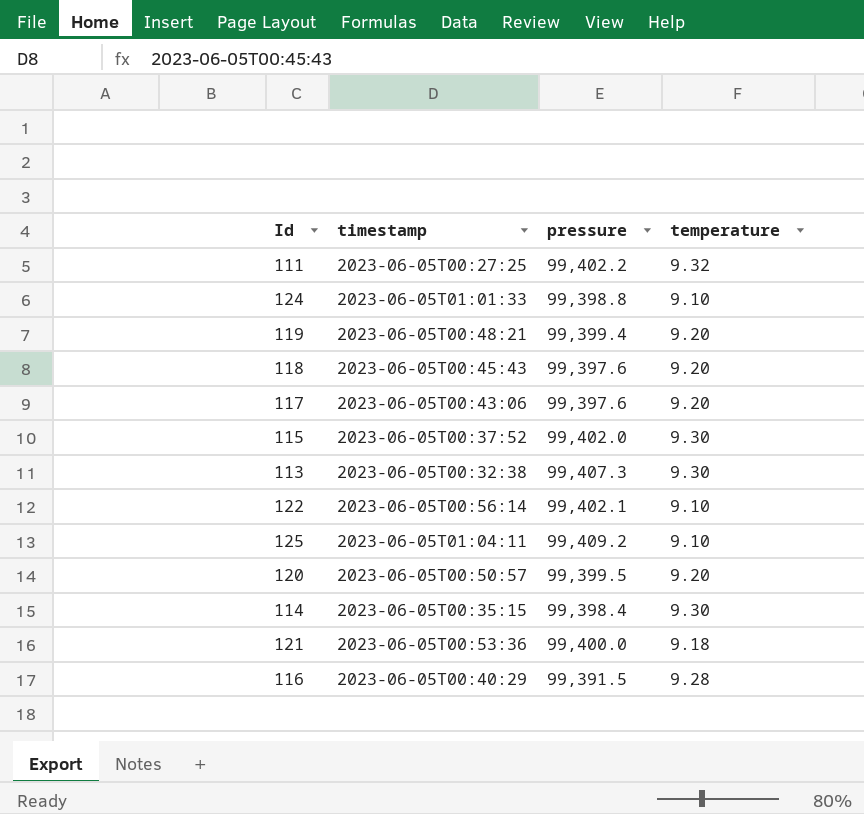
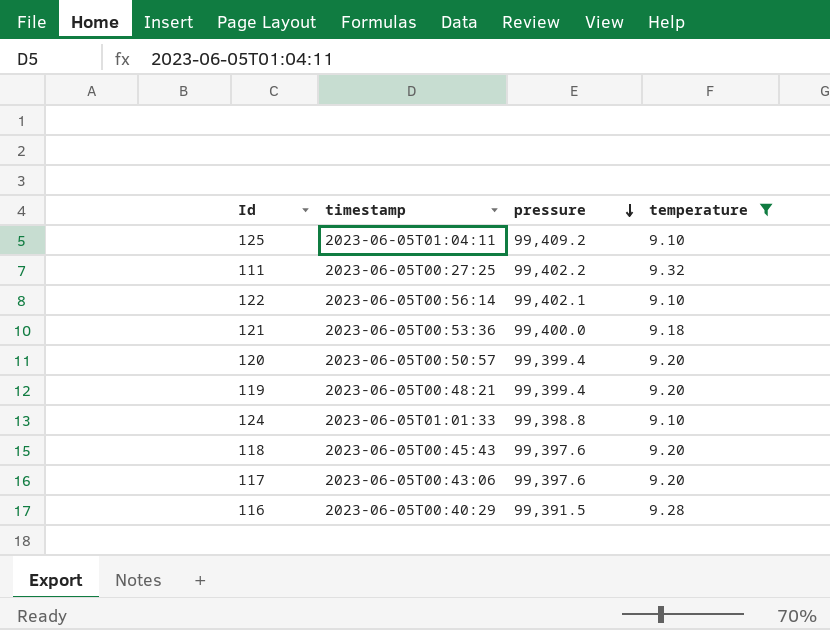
filter: none -> temperature != 9.30
row order: none -> pressure descending
120 | pressure: 99,399.5 -> 99,399.4

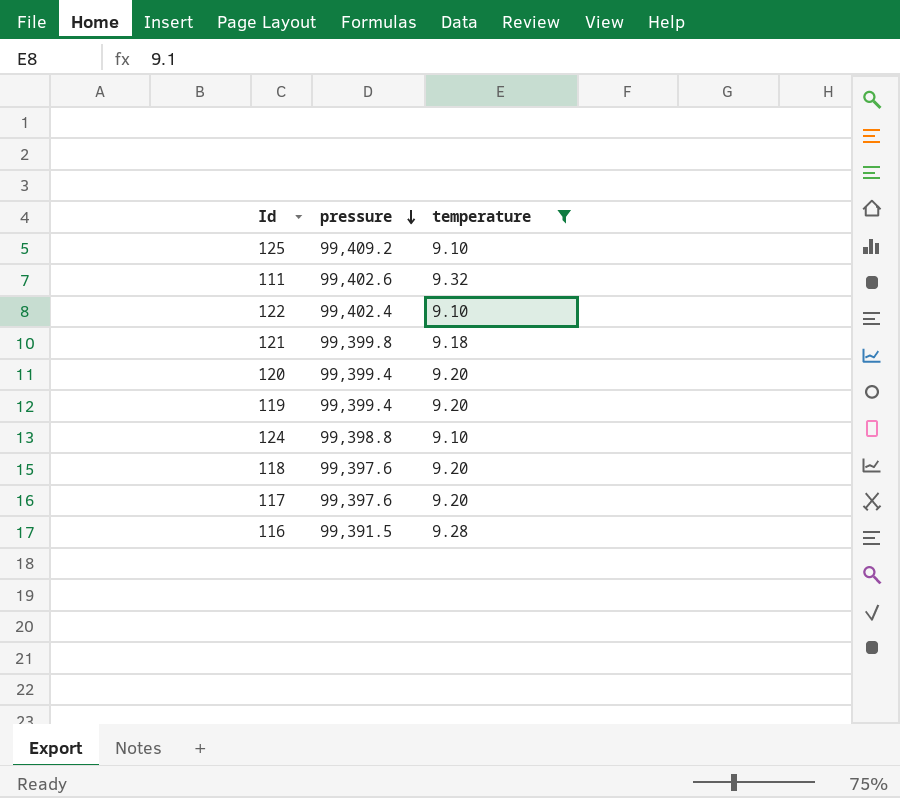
column timestamp | position: 2 -> none
111 | pressure: 99,402.2 -> 99,402.6
122 | pressure: 99,402.1 -> 99,402.4
121 | pressure: 99,400.0 -> 99,399.8

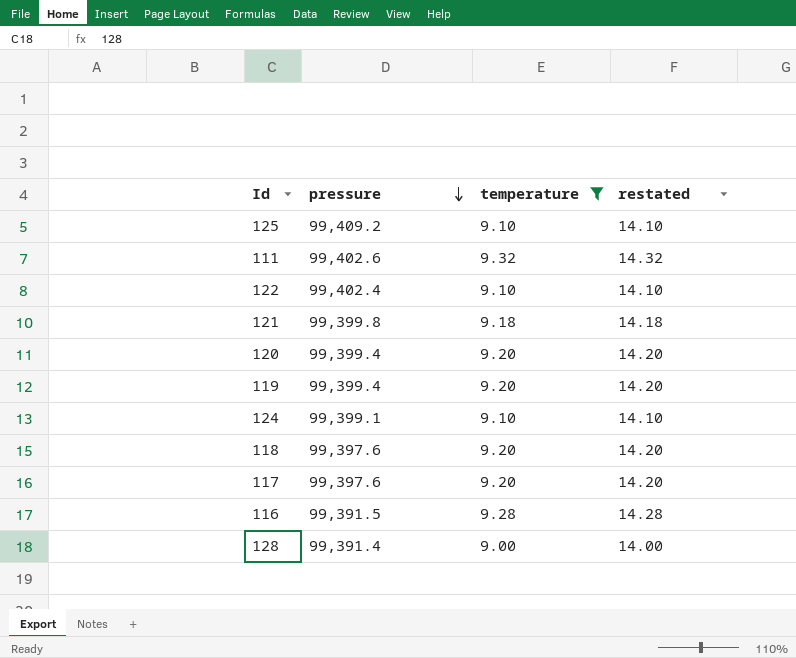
column restated | formula: none -> [temperature] + 5
124 | pressure: 99,398.8 -> 99,399.1
row 128: none -> 99,391.4 | 9.00 | 14.00

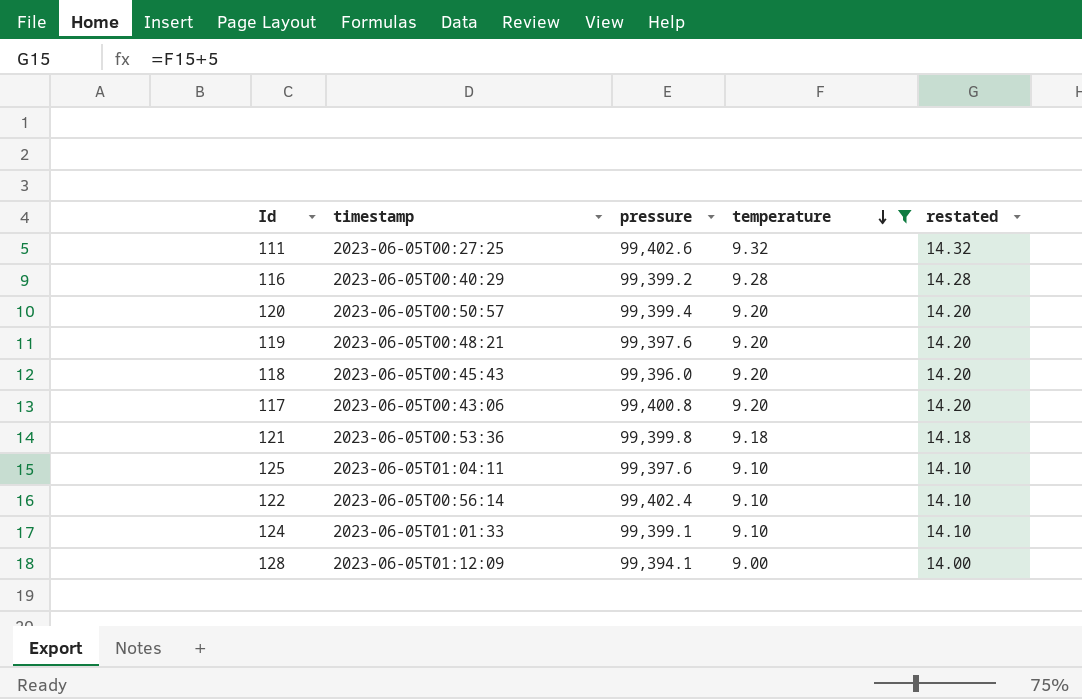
row order: pressure descending -> temperature descending
column timestamp | position: none -> 2
116 | pressure: 99,391.5 -> 99,399.2
119 | pressure: 99,399.4 -> 99,397.6
118 | pressure: 99,397.6 -> 99,396.0
117 | pressure: 99,397.6 -> 99,400.8
125 | pressure: 99,409.2 -> 99,397.6
128 | pressure: 99,391.4 -> 99,394.1

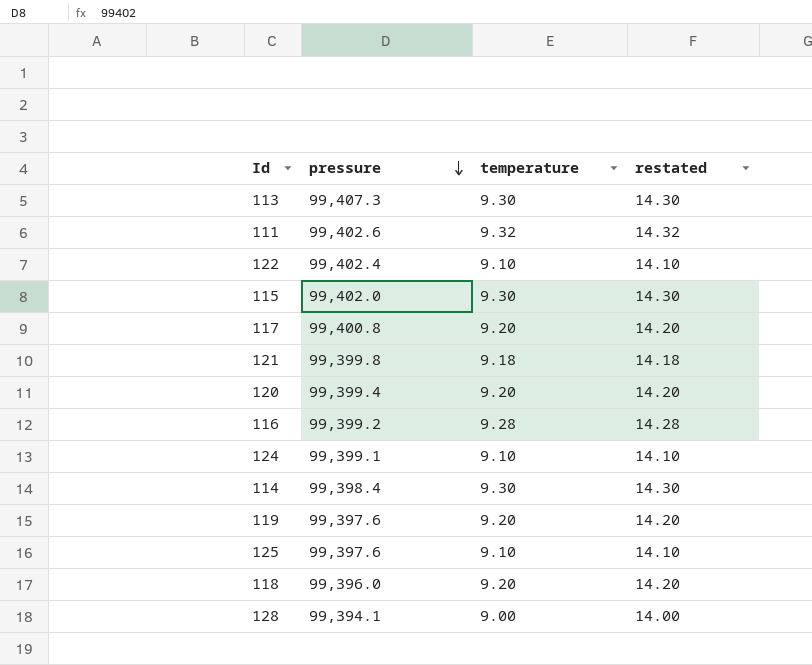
filter: temperature != 9.30 -> none
row order: temperature descending -> pressure descending
column timestamp | position: 2 -> none

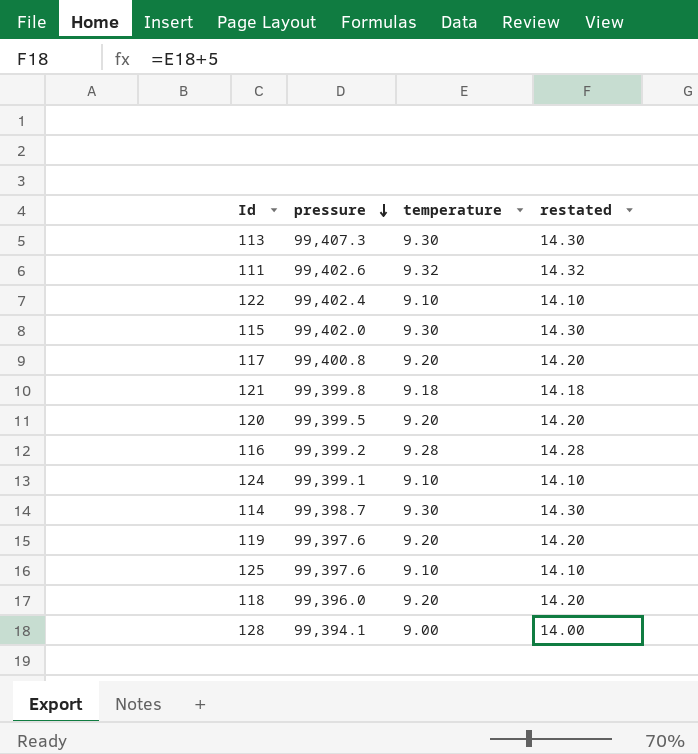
120 | pressure: 99,399.4 -> 99,399.5
114 | pressure: 99,398.4 -> 99,398.7

